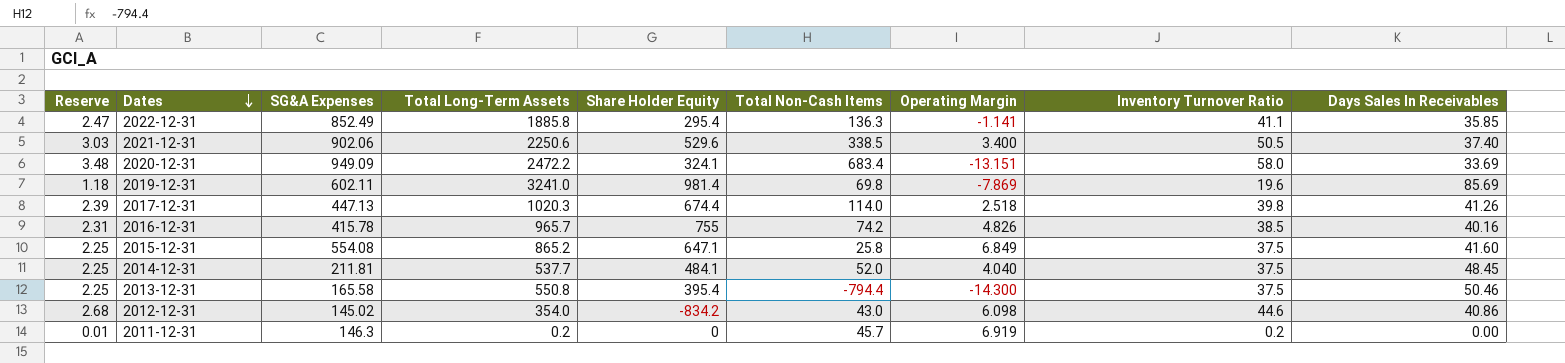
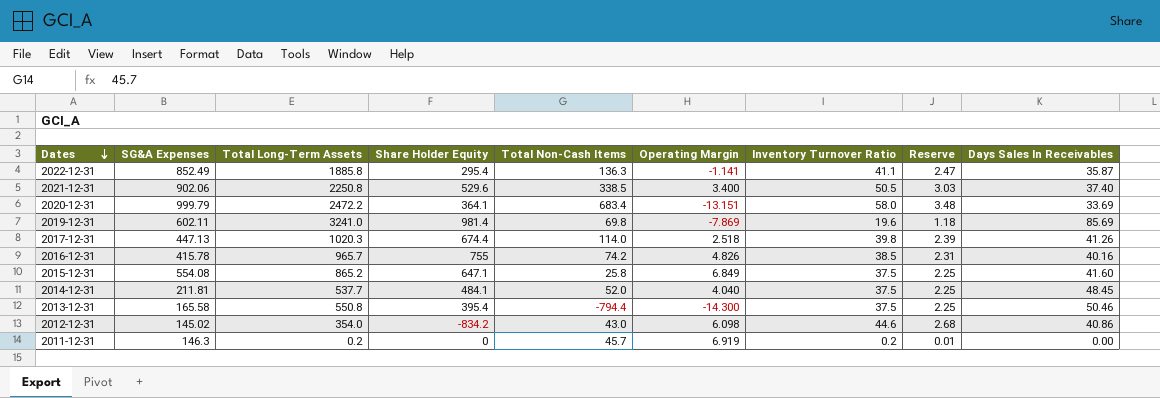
column Reserve | position: 1 -> 8
2022-12-31 | Days Sales In Receivables: 35.85 -> 35.87
2021-12-31 | Total Long-Term Assets: 2250.6 -> 2250.8
2020-12-31 | SG&A Expenses: 949.09 -> 999.79
2020-12-31 | Share Holder Equity: 324.1 -> 364.1

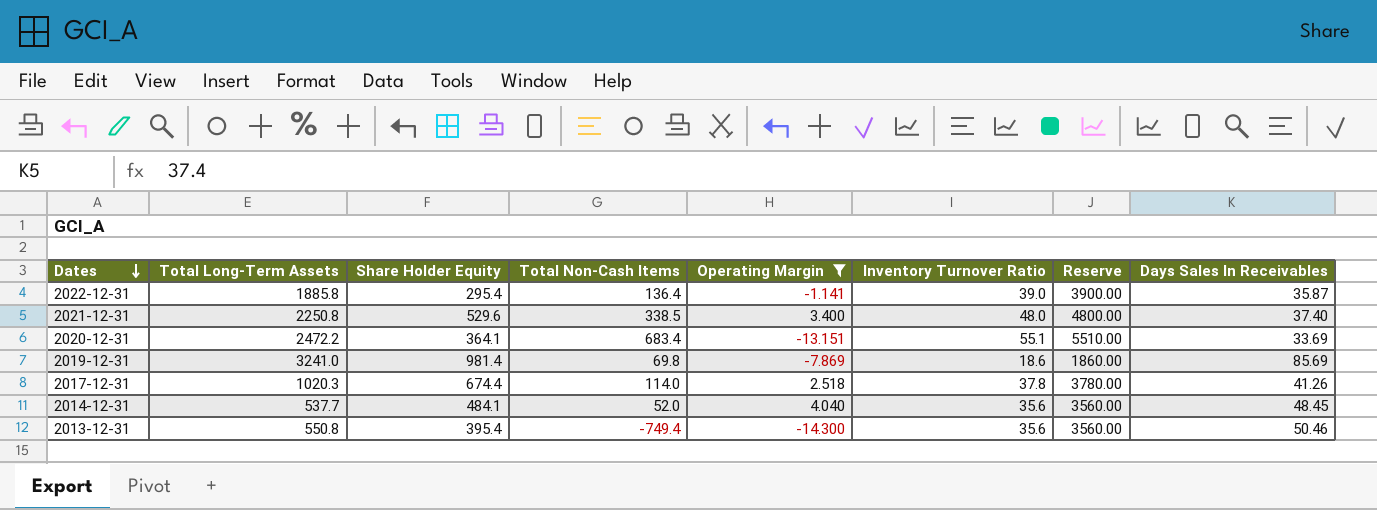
filter: none -> Operating Margin <= 4.040
column SG&A Expenses | position: 2 -> none
column Reserve | formula: [Inventory Turnover Ratio] * 0.06 -> [Inventory Turnover Ratio] * 100
2022-12-31 | Total Non-Cash Items: 136.3 -> 136.4
2022-12-31 | Inventory Turnover Ratio: 41.1 -> 39.0
2021-12-31 | Inventory Turnover Ratio: 50.5 -> 48.0
2020-12-31 | Inventory Turnover Ratio: 58.0 -> 55.1
2019-12-31 | Inventory Turnover Ratio: 19.6 -> 18.6
2017-12-31 | Inventory Turnover Ratio: 39.8 -> 37.8
2014-12-31 | Inventory Turnover Ratio: 37.5 -> 35.6
2013-12-31 | Total Non-Cash Items: -794.4 -> -749.4
2013-12-31 | Inventory Turnover Ratio: 37.5 -> 35.6

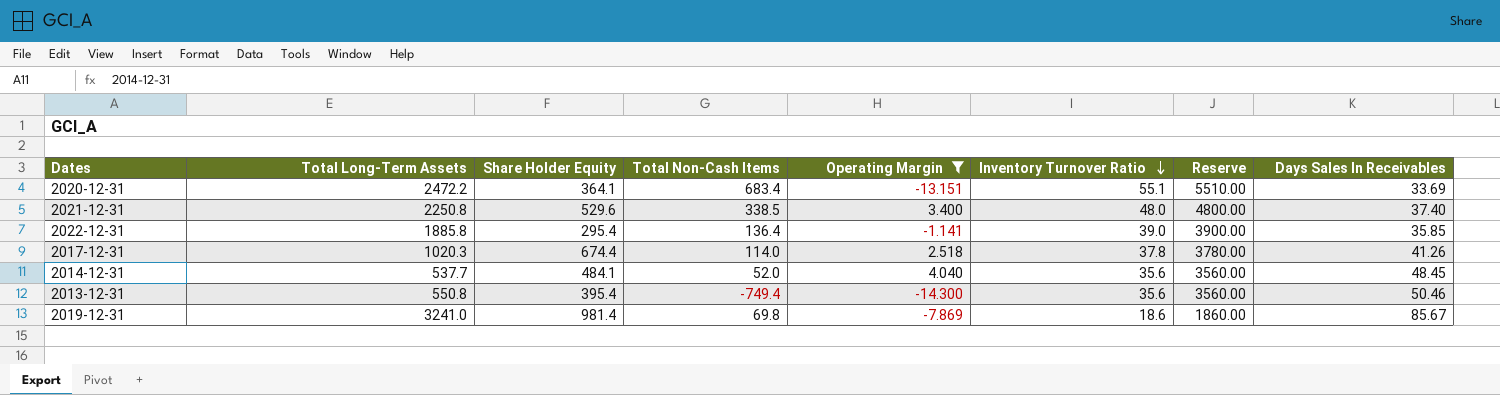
row order: Dates descending -> Inventory Turnover Ratio descending
2022-12-31 | Days Sales In Receivables: 35.87 -> 35.85
2019-12-31 | Days Sales In Receivables: 85.69 -> 85.67

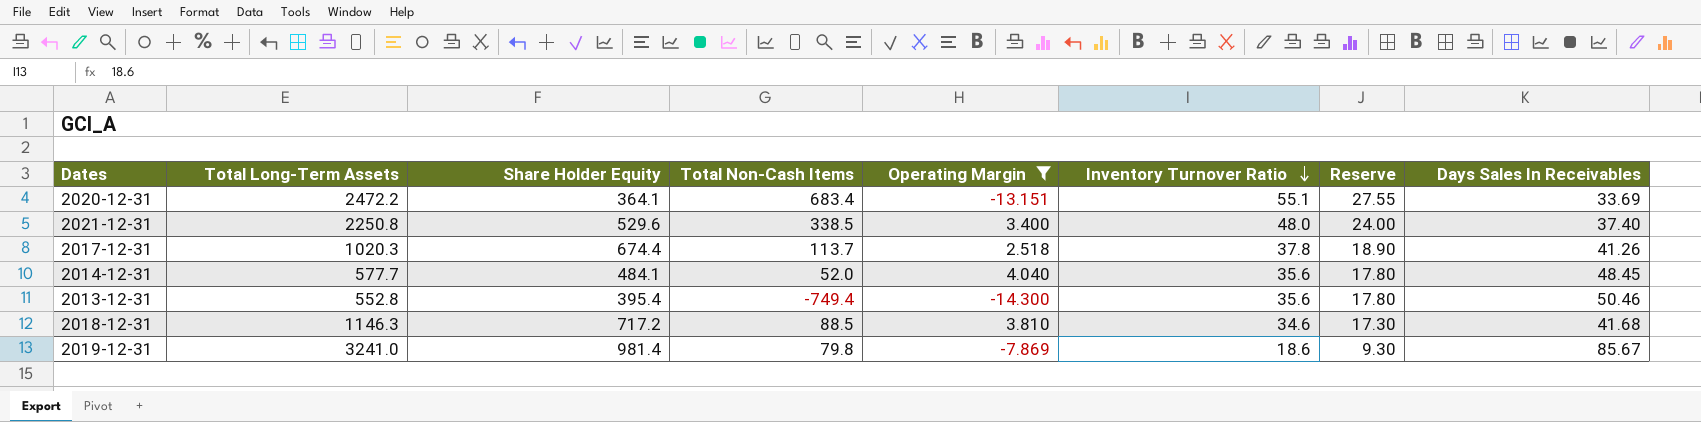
column Reserve | formula: [Inventory Turnover Ratio] * 100 -> [Inventory Turnover Ratio] * 0.5
row 2022-12-31: 1885.8 | 295.4 | 136.4 | -1.141 | 39.0 | 3900.00 | 35.85 -> none
2017-12-31 | Total Non-Cash Items: 114.0 -> 113.7
2014-12-31 | Total Long-Term Assets: 537.7 -> 577.7
2013-12-31 | Total Long-Term Assets: 550.8 -> 552.8
row 2018-12-31: none -> 1146.3 | 717.2 | 88.5 | 3.810 | 34.6 | 17.30 | 41.68
2019-12-31 | Total Non-Cash Items: 69.8 -> 79.8

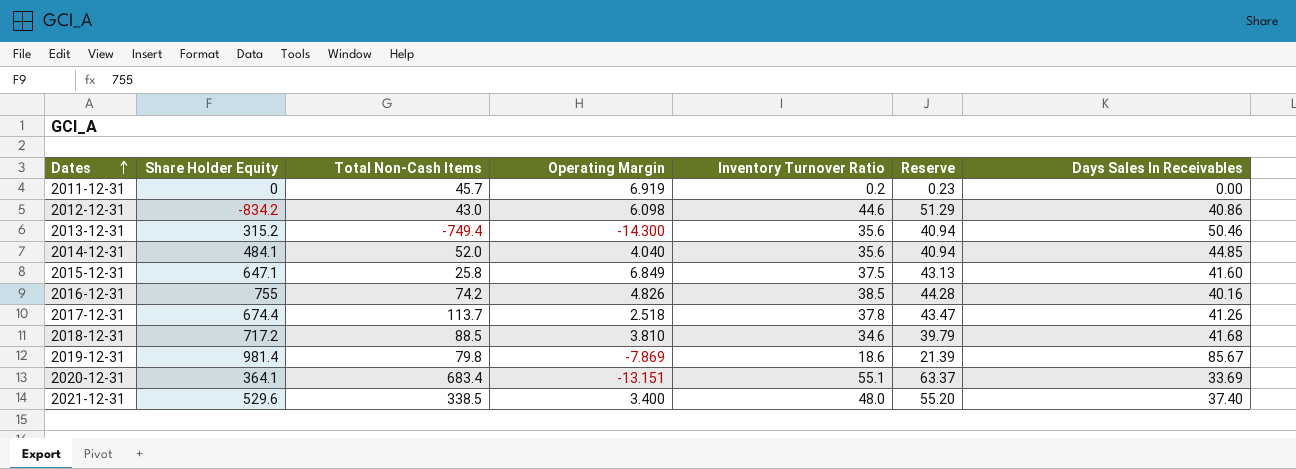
filter: Operating Margin <= 4.040 -> none
row order: Inventory Turnover Ratio descending -> Dates ascending
column Total Long-Term Assets | position: 2 -> none
column Reserve | formula: [Inventory Turnover Ratio] * 0.5 -> [Inventory Turnover Ratio] * 1.15
2013-12-31 | Share Holder Equity: 395.4 -> 315.2
2014-12-31 | Days Sales In Receivables: 48.45 -> 44.85

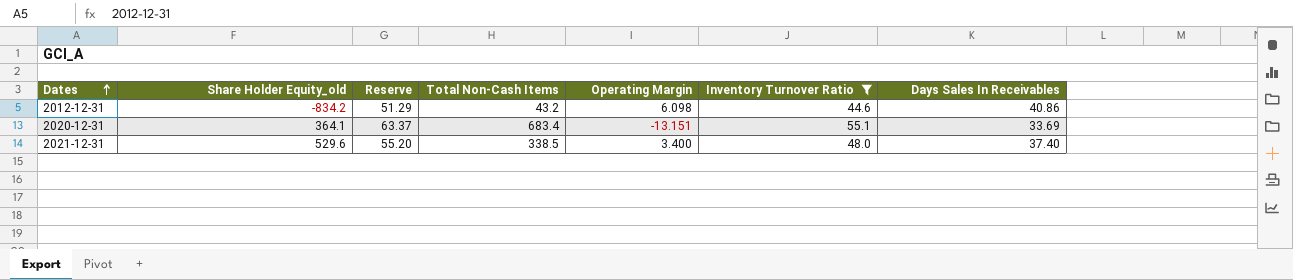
filter: none -> Inventory Turnover Ratio >= 44.6
column name: Share Holder Equity -> Share Holder Equity_old
column Reserve | position: 6 -> 3
2012-12-31 | Total Non-Cash Items: 43.0 -> 43.2

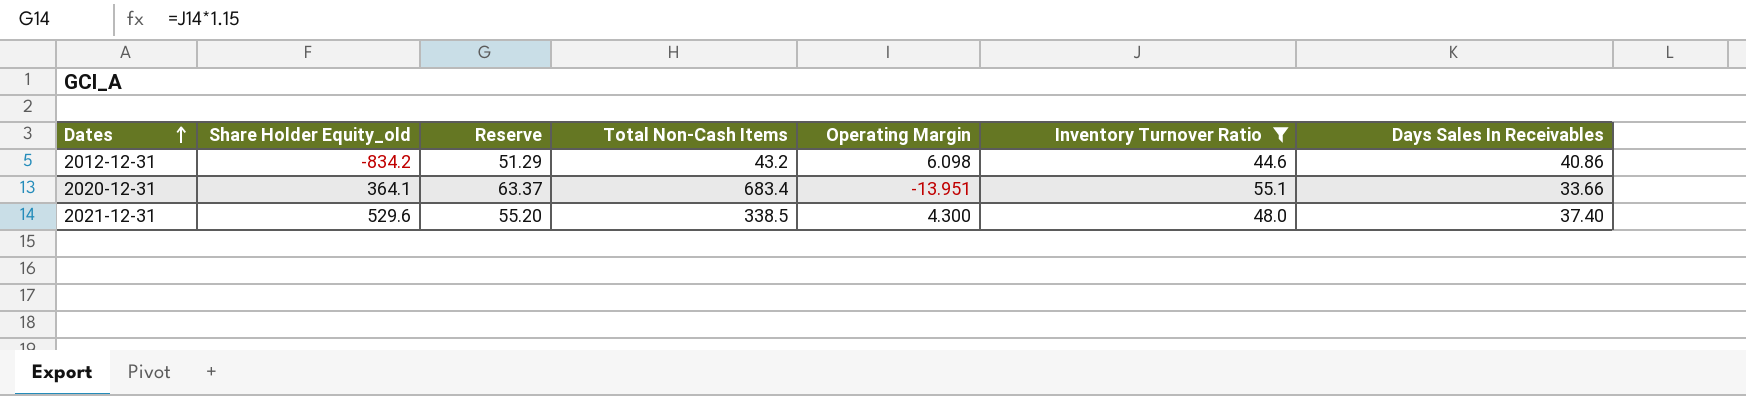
2020-12-31 | Operating Margin: -13.151 -> -13.951
2020-12-31 | Days Sales In Receivables: 33.69 -> 33.66
2021-12-31 | Operating Margin: 3.400 -> 4.300

